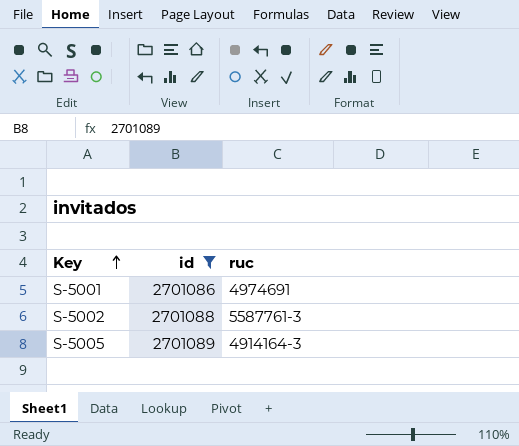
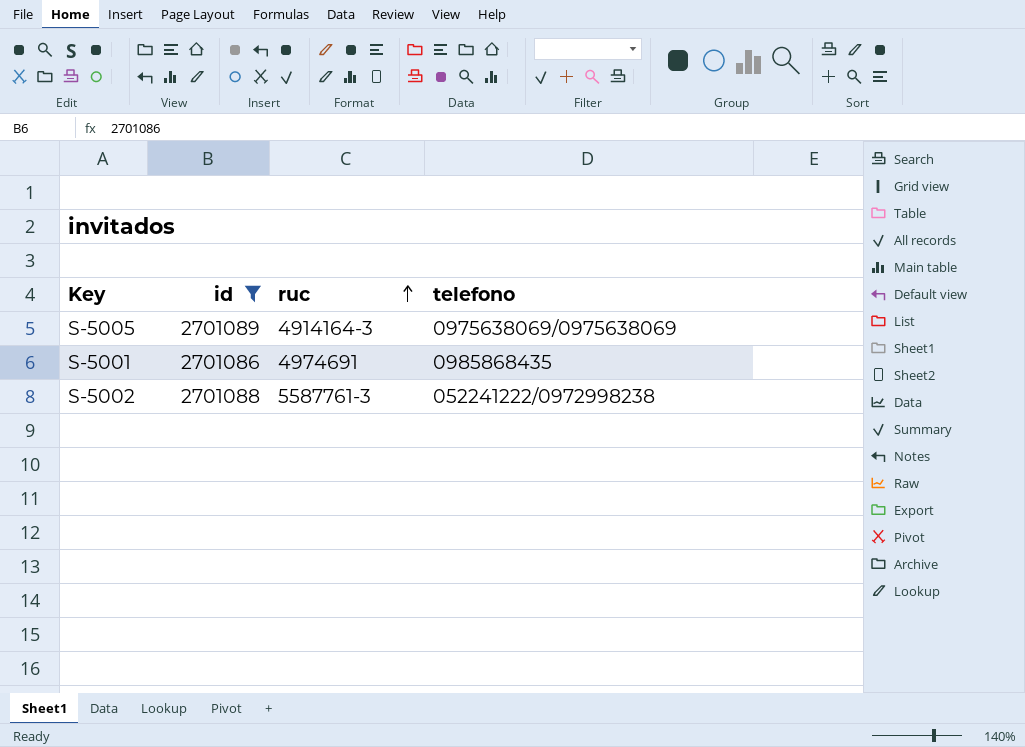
row order: Key ascending -> ruc ascending
column telefono | position: none -> 4

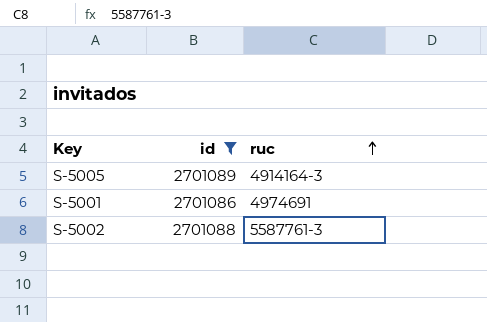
column telefono | position: 4 -> none

